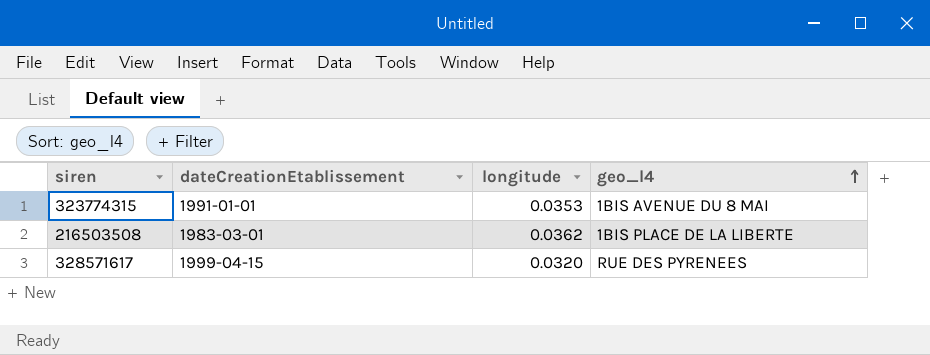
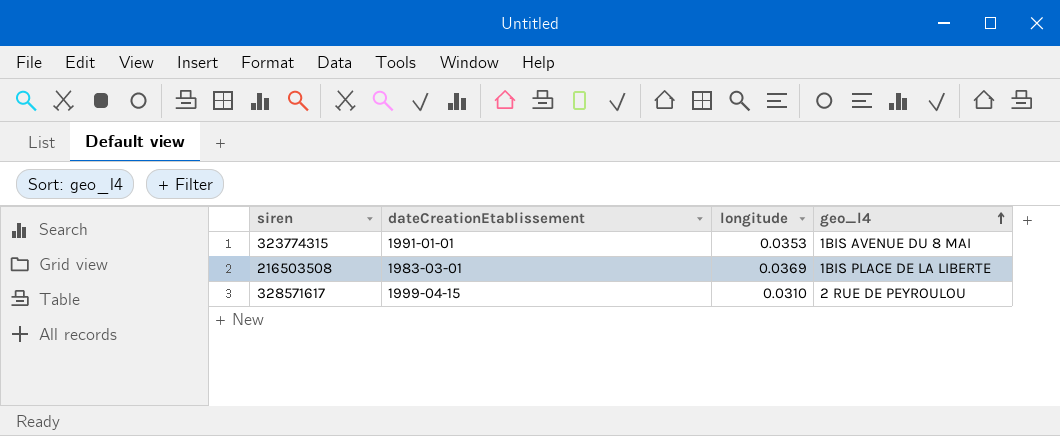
216503508 | longitude: 0.0362 -> 0.0369
328571617 | longitude: 0.0320 -> 0.0310
328571617 | geo_l4: RUE DES PYRENEES -> 2 RUE DE PEYROULOU

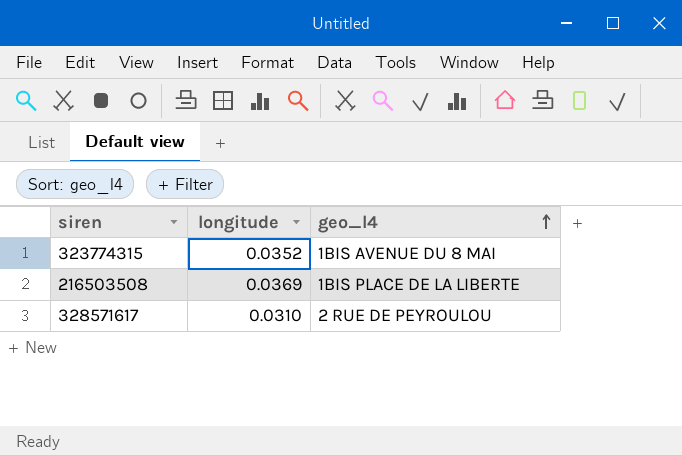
column dateCreationEtablissement | position: 2 -> none
323774315 | longitude: 0.0353 -> 0.0352

